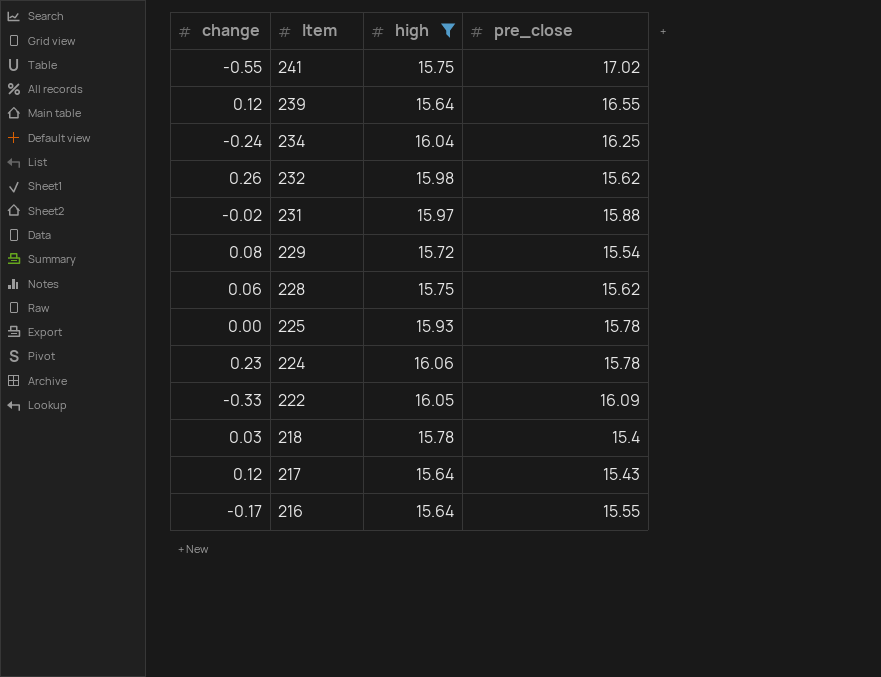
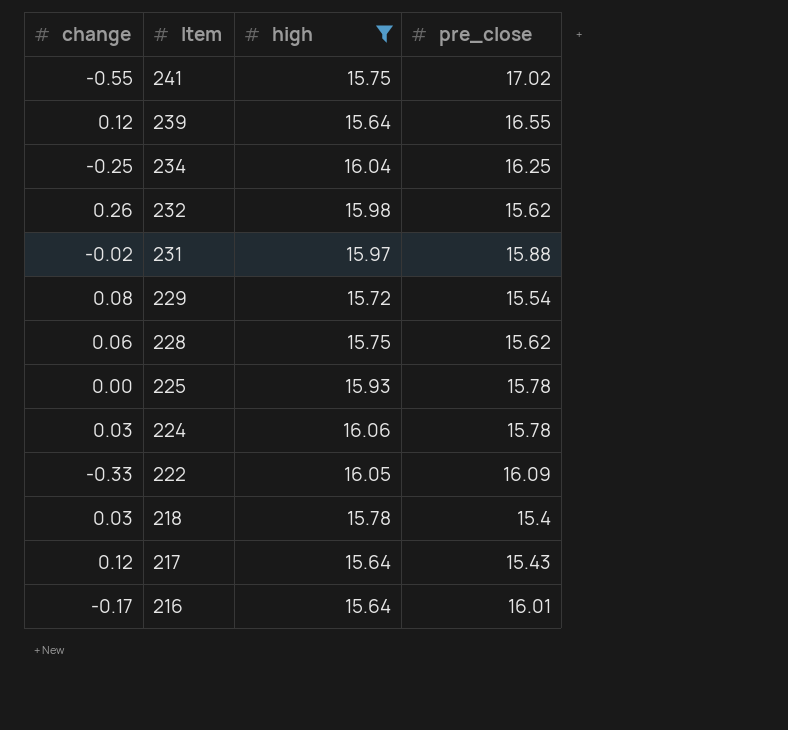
234 | change: -0.24 -> -0.25
224 | change: 0.23 -> 0.03
216 | pre_close: 15.55 -> 16.01

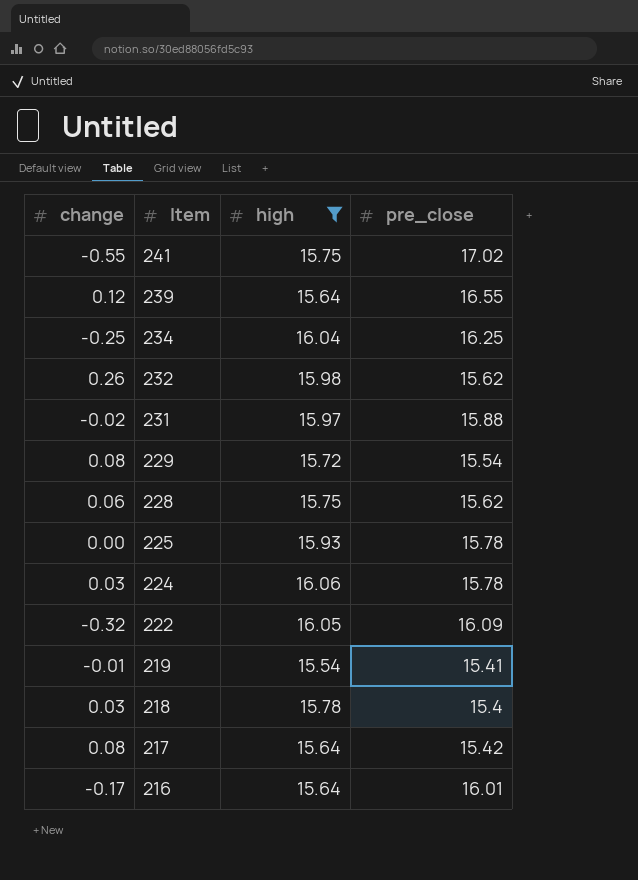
222 | change: -0.33 -> -0.32
row 219: none -> -0.01 | 15.54 | 15.41
217 | change: 0.12 -> 0.08
217 | pre_close: 15.43 -> 15.42

